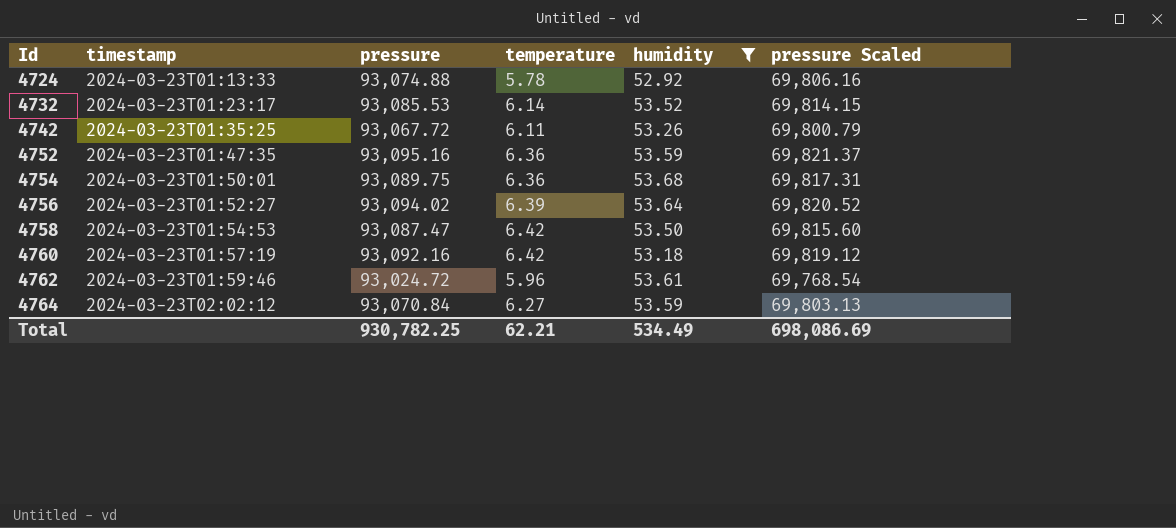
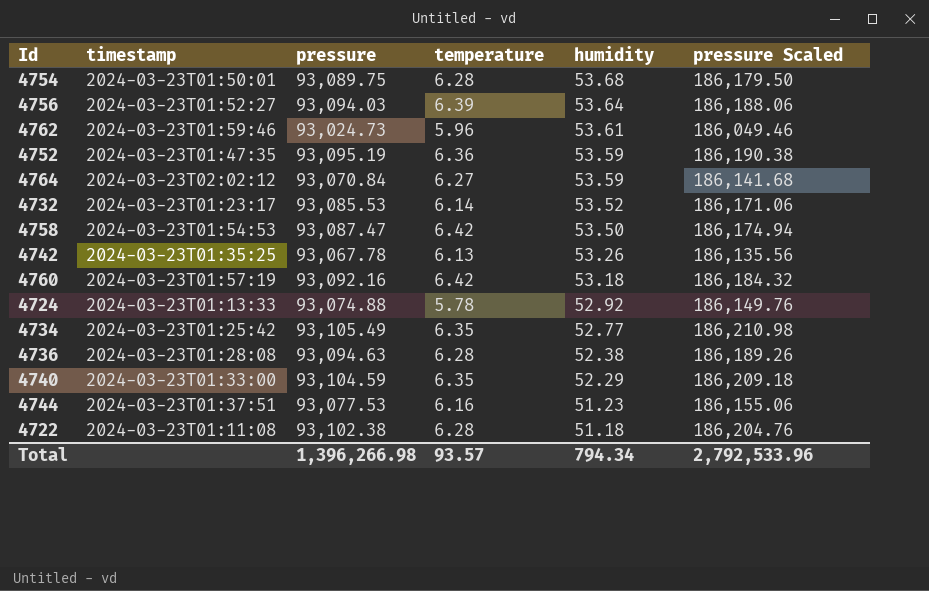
filter: humidity >= 52.92 -> none
row order: Id ascending -> humidity descending
column pressure Scaled | formula: [pressure] * 0.75 -> [pressure] * 2
4754 | temperature: 6.36 -> 6.28
4756 | pressure: 93,094.02 -> 93,094.03
4762 | pressure: 93,024.72 -> 93,024.73
4752 | pressure: 93,095.16 -> 93,095.19
4742 | pressure: 93,067.72 -> 93,067.78
4742 | temperature: 6.11 -> 6.13
Total | pressure: 930,782.25 -> 1,396,266.98
Total | temperature: 62.21 -> 93.57
Total | humidity: 534.49 -> 794.34
Total | pressure Scaled: 698,086.69 -> 2,792,533.96

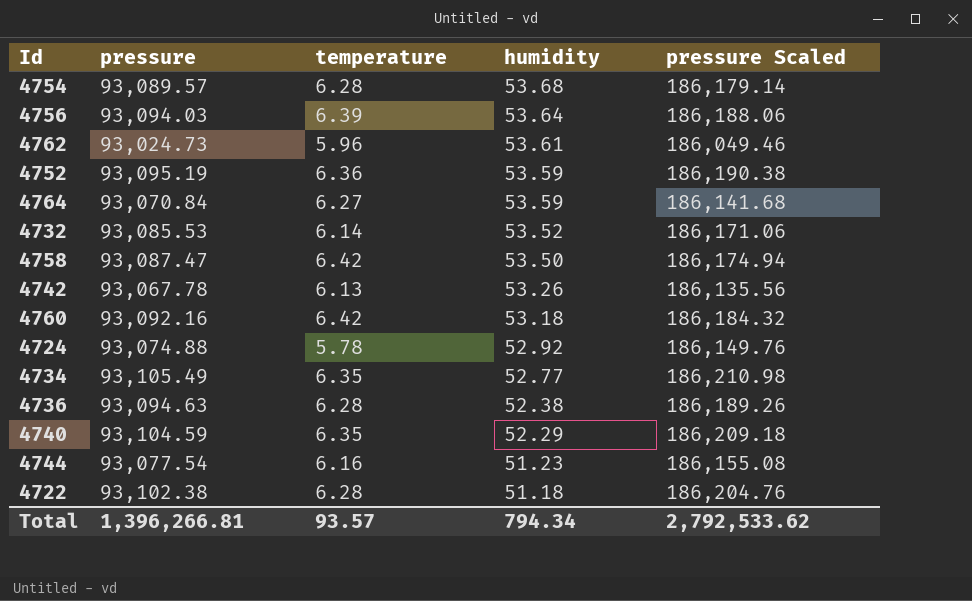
column timestamp | position: 2 -> none
4754 | pressure: 93,089.75 -> 93,089.57
4754 | pressure Scaled: 186,179.50 -> 186,179.14
4744 | pressure: 93,077.53 -> 93,077.54
4744 | pressure Scaled: 186,155.06 -> 186,155.08
Total | pressure: 1,396,266.98 -> 1,396,266.81
Total | pressure Scaled: 2,792,533.96 -> 2,792,533.62

